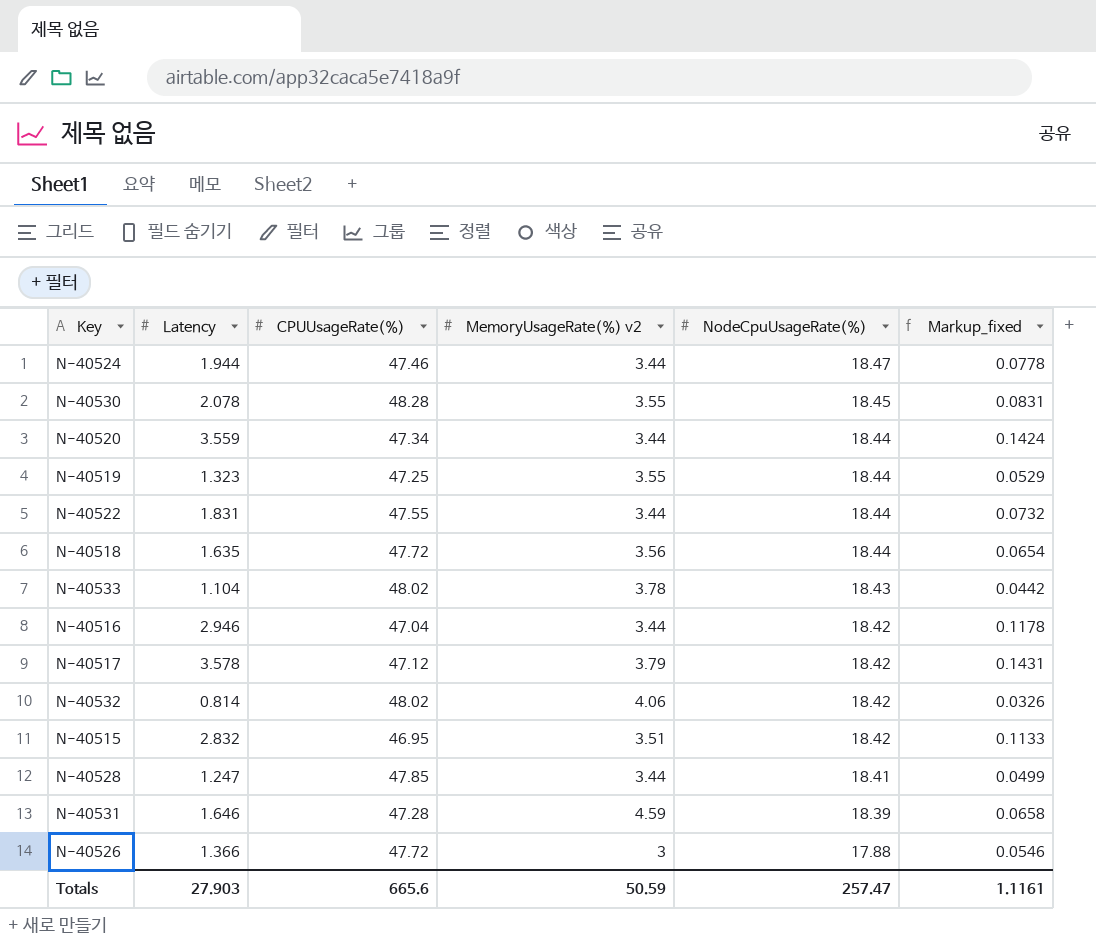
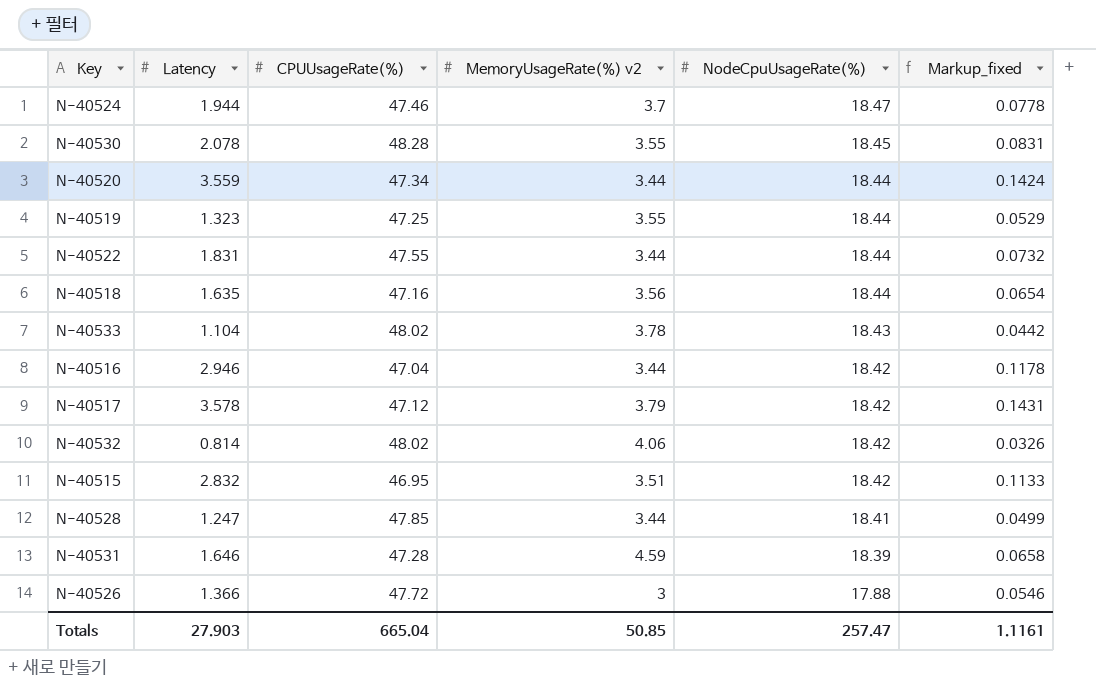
N-40524 | MemoryUsageRate(%) v2: 3.44 -> 3.7
N-40518 | CPUUsageRate(%): 47.72 -> 47.16
Totals | CPUUsageRate(%): 665.6 -> 665.04
Totals | MemoryUsageRate(%) v2: 50.59 -> 50.85

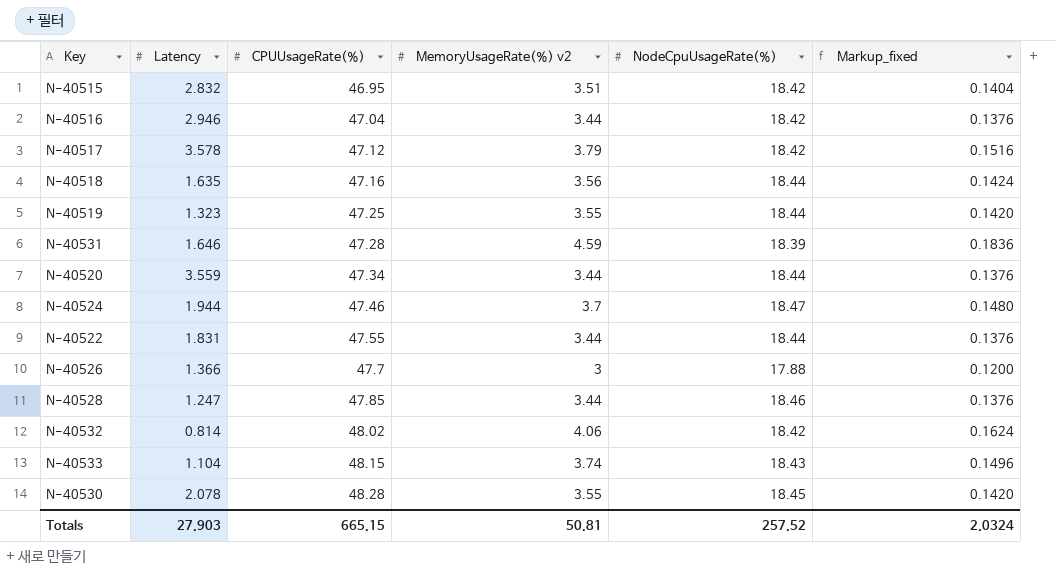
row order: NodeCpuUsageRate(%) descending -> CPUUsageRate(%) ascending
column Markup_fixed | formula: [Latency] * 0.04 -> [MemoryUsageRate(%) v2] * 0.04
N-40526 | CPUUsageRate(%): 47.72 -> 47.7
N-40528 | NodeCpuUsageRate(%): 18.41 -> 18.46
N-40533 | CPUUsageRate(%): 48.02 -> 48.15
N-40533 | MemoryUsageRate(%) v2: 3.78 -> 3.74
Totals | CPUUsageRate(%): 665.04 -> 665.15
Totals | MemoryUsageRate(%) v2: 50.85 -> 50.81
Totals | NodeCpuUsageRate(%): 257.47 -> 257.52
Totals | Markup_fixed: 1.1161 -> 2.0324

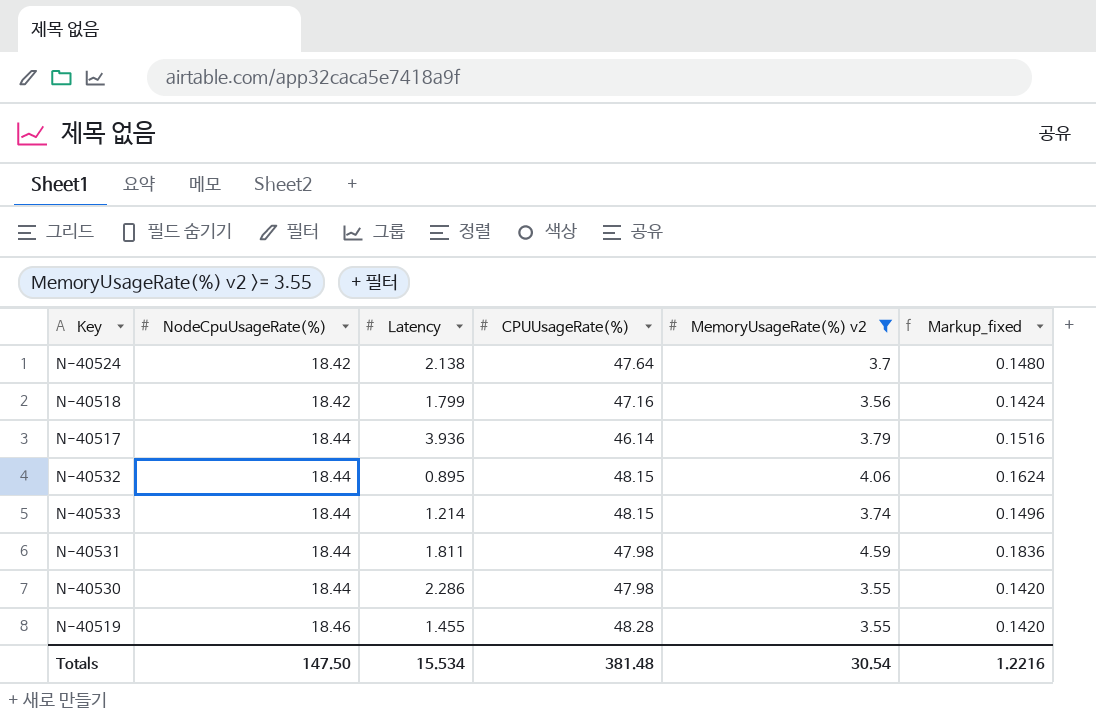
filter: none -> MemoryUsageRate(%) v2 >= 3.55
row order: CPUUsageRate(%) ascending -> NodeCpuUsageRate(%) ascending
column NodeCpuUsageRate(%) | position: 5 -> 2
N-40524 | NodeCpuUsageRate(%): 18.47 -> 18.42
N-40524 | Latency: 1.944 -> 2.138
N-40524 | CPUUsageRate(%): 47.46 -> 47.64
N-40518 | NodeCpuUsageRate(%): 18.44 -> 18.42
N-40518 | Latency: 1.635 -> 1.799
N-40517 | NodeCpuUsageRate(%): 18.42 -> 18.44
N-40517 | Latency: 3.578 -> 3.936
N-40517 | CPUUsageRate(%): 47.12 -> 46.14
N-40532 | NodeCpuUsageRate(%): 18.42 -> 18.44
N-40532 | Latency: 0.814 -> 0.895
N-40532 | CPUUsageRate(%): 48.02 -> 48.15
N-40533 | NodeCpuUsageRate(%): 18.43 -> 18.44
N-40533 | Latency: 1.104 -> 1.214
N-40531 | NodeCpuUsageRate(%): 18.39 -> 18.44
N-40531 | Latency: 1.646 -> 1.811
N-40531 | CPUUsageRate(%): 47.28 -> 47.98
N-40530 | NodeCpuUsageRate(%): 18.45 -> 18.44
N-40530 | Latency: 2.078 -> 2.286
N-40530 | CPUUsageRate(%): 48.28 -> 47.98
N-40519 | NodeCpuUsageRate(%): 18.44 -> 18.46
N-40519 | Latency: 1.323 -> 1.455
N-40519 | CPUUsageRate(%): 47.25 -> 48.28
Totals | NodeCpuUsageRate(%): 257.52 -> 147.50
Totals | Latency: 27.903 -> 15.534
Totals | CPUUsageRate(%): 665.15 -> 381.48
Totals | MemoryUsageRate(%) v2: 50.81 -> 30.54
Totals | Markup_fixed: 2.0324 -> 1.2216

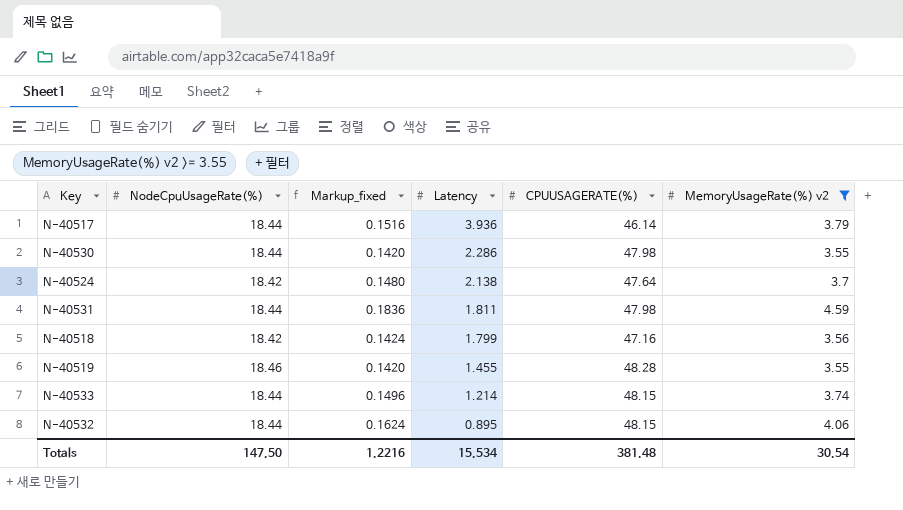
row order: NodeCpuUsageRate(%) ascending -> Latency descending
column Markup_fixed | position: 6 -> 3
column name: CPUUsageRate(%) -> CPUUSAGERATE(%)

